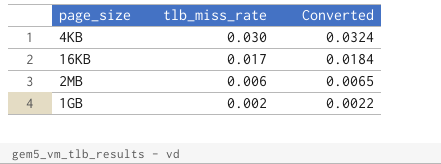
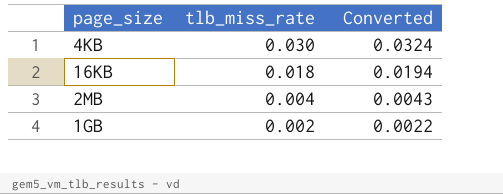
16KB | tlb_miss_rate: 0.017 -> 0.018
16KB | Converted: 0.0184 -> 0.0194
2MB | tlb_miss_rate: 0.006 -> 0.004
2MB | Converted: 0.0065 -> 0.0043

